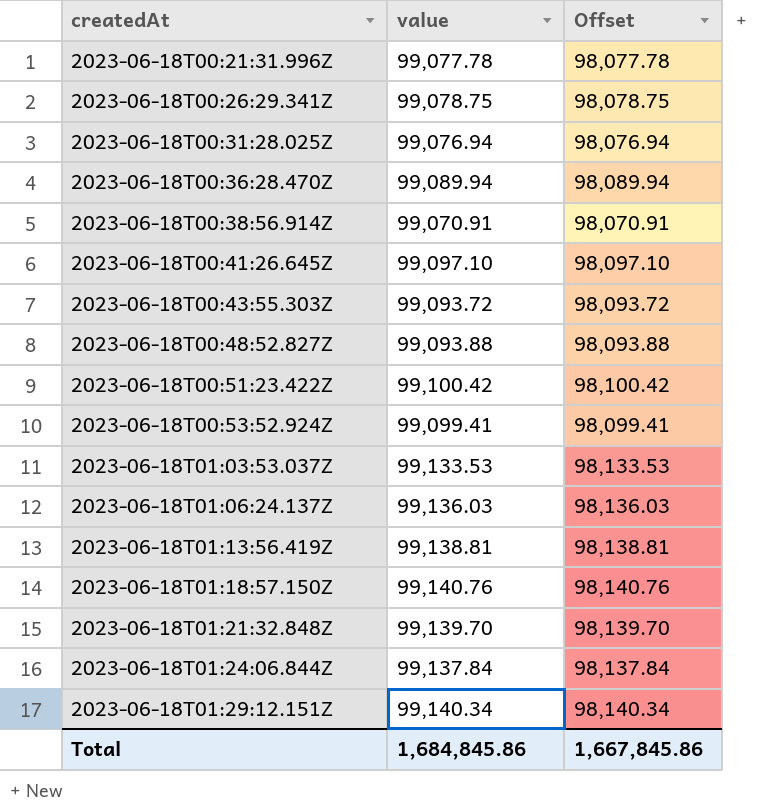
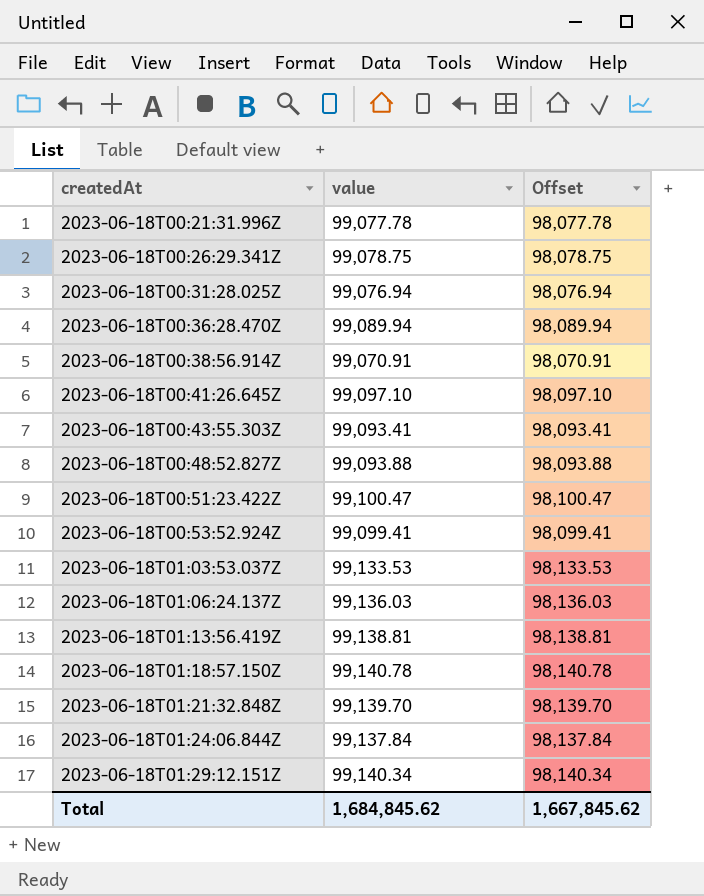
2023-06-18T00:43:55.303Z | value: 99,093.72 -> 99,093.41
2023-06-18T00:43:55.303Z | Offset: 98,093.72 -> 98,093.41
2023-06-18T00:51:23.422Z | value: 99,100.42 -> 99,100.47
2023-06-18T00:51:23.422Z | Offset: 98,100.42 -> 98,100.47
2023-06-18T01:18:57.150Z | value: 99,140.76 -> 99,140.78
2023-06-18T01:18:57.150Z | Offset: 98,140.76 -> 98,140.78
Total | value: 1,684,845.86 -> 1,684,845.62
Total | Offset: 1,667,845.86 -> 1,667,845.62

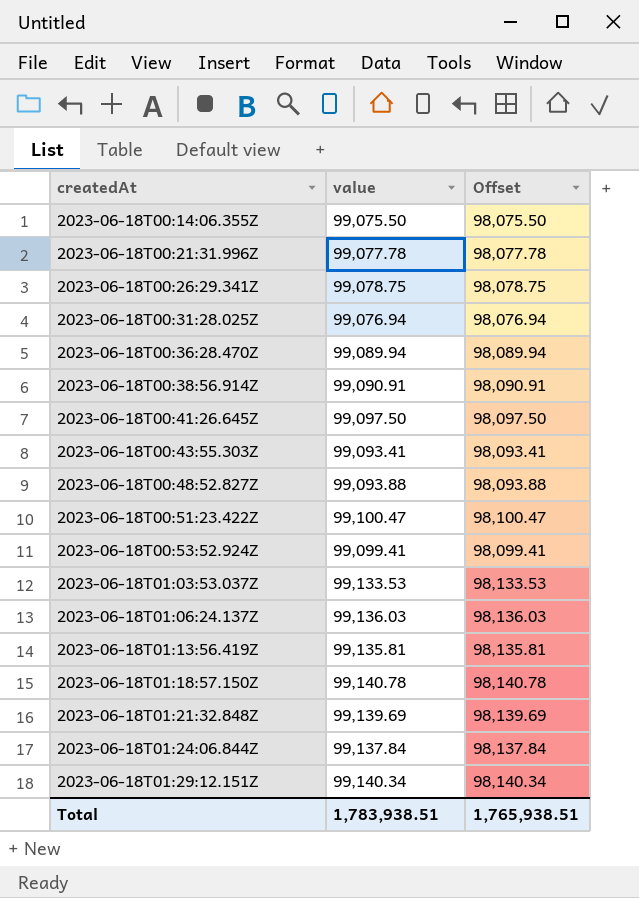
row 2023-06-18T00:14:06.355Z: none -> 99,075.50 | 98,075.50
2023-06-18T00:38:56.914Z | value: 99,070.91 -> 99,090.91
2023-06-18T00:38:56.914Z | Offset: 98,070.91 -> 98,090.91
2023-06-18T00:41:26.645Z | value: 99,097.10 -> 99,097.50
2023-06-18T00:41:26.645Z | Offset: 98,097.10 -> 98,097.50
2023-06-18T01:13:56.419Z | value: 99,138.81 -> 99,135.81
2023-06-18T01:13:56.419Z | Offset: 98,138.81 -> 98,135.81
2023-06-18T01:21:32.848Z | value: 99,139.70 -> 99,139.69
2023-06-18T01:21:32.848Z | Offset: 98,139.70 -> 98,139.69
Total | value: 1,684,845.62 -> 1,783,938.51
Total | Offset: 1,667,845.62 -> 1,765,938.51

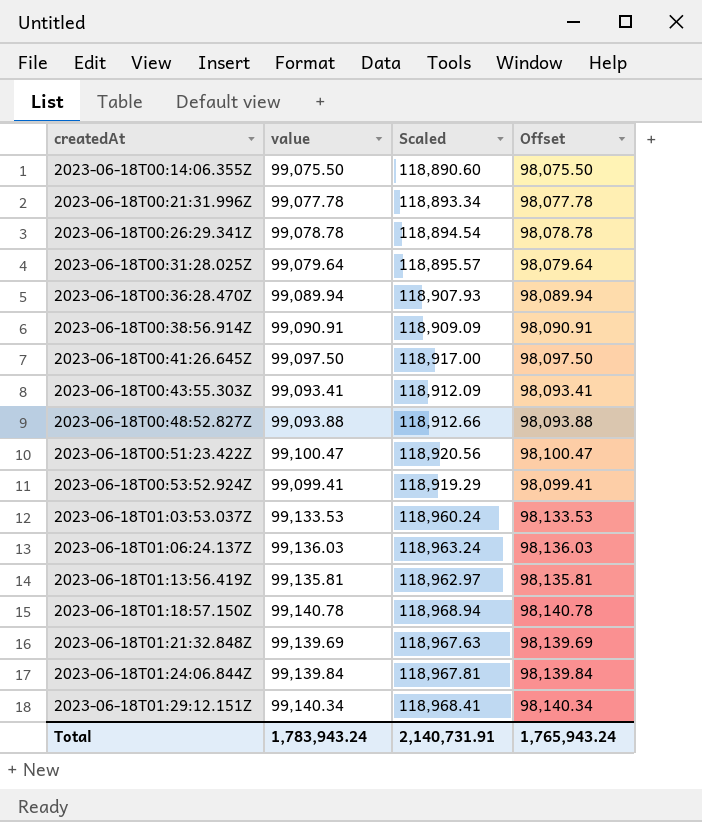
column Scaled | formula: none -> [value] * 1.2
2023-06-18T00:26:29.341Z | value: 99,078.75 -> 99,078.78
2023-06-18T00:26:29.341Z | Offset: 98,078.75 -> 98,078.78
2023-06-18T00:31:28.025Z | value: 99,076.94 -> 99,079.64
2023-06-18T00:31:28.025Z | Offset: 98,076.94 -> 98,079.64
2023-06-18T01:24:06.844Z | value: 99,137.84 -> 99,139.84
2023-06-18T01:24:06.844Z | Offset: 98,137.84 -> 98,139.84
Total | value: 1,783,938.51 -> 1,783,943.24
Total | Offset: 1,765,938.51 -> 1,765,943.24

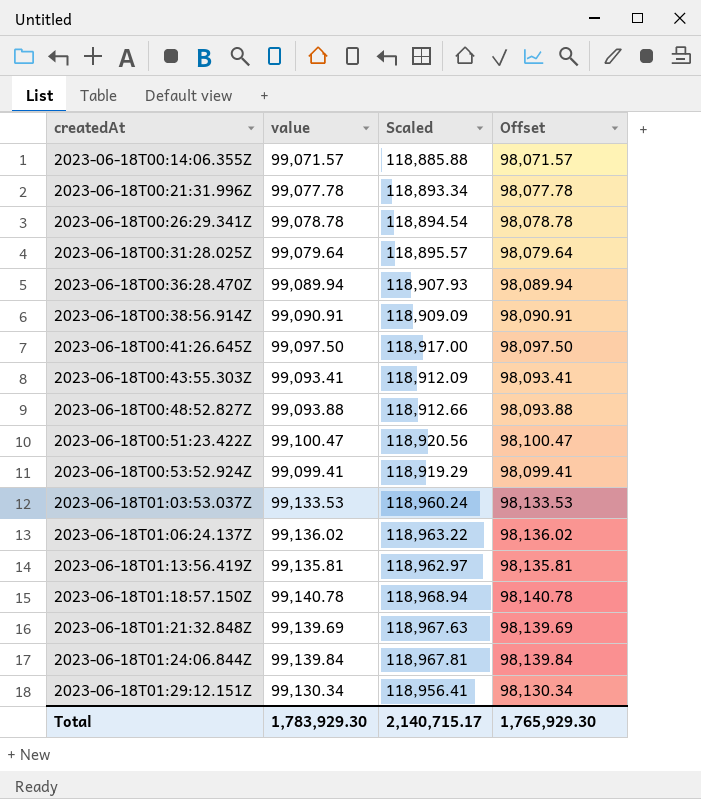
2023-06-18T00:14:06.355Z | value: 99,075.50 -> 99,071.57
2023-06-18T00:14:06.355Z | Scaled: 118,890.60 -> 118,885.88
2023-06-18T00:14:06.355Z | Offset: 98,075.50 -> 98,071.57
2023-06-18T01:06:24.137Z | value: 99,136.03 -> 99,136.02
2023-06-18T01:06:24.137Z | Scaled: 118,963.24 -> 118,963.22
2023-06-18T01:06:24.137Z | Offset: 98,136.03 -> 98,136.02
2023-06-18T01:29:12.151Z | value: 99,140.34 -> 99,130.34
2023-06-18T01:29:12.151Z | Scaled: 118,968.41 -> 118,956.41
2023-06-18T01:29:12.151Z | Offset: 98,140.34 -> 98,130.34
Total | value: 1,783,943.24 -> 1,783,929.30
Total | Scaled: 2,140,731.91 -> 2,140,715.17
Total | Offset: 1,765,943.24 -> 1,765,929.30

